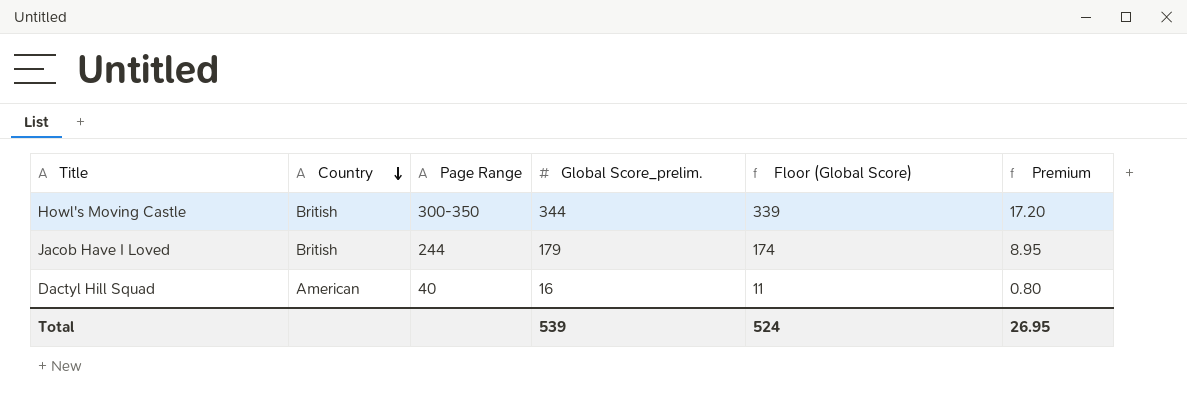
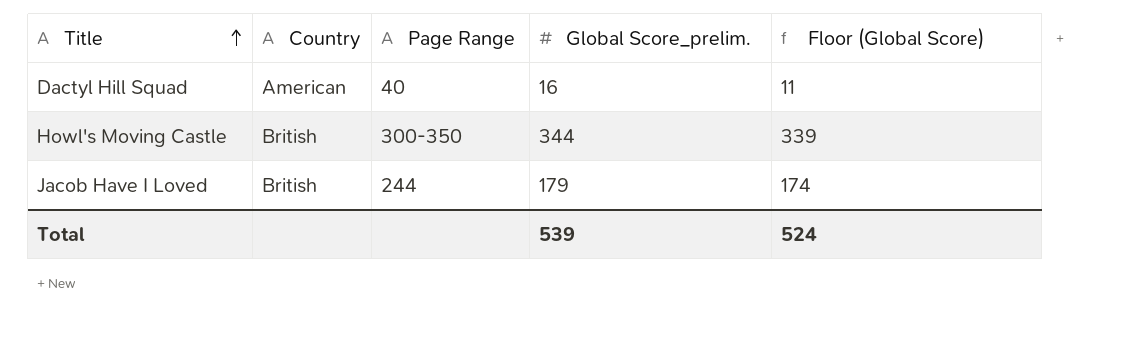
row order: Country descending -> Title ascending
column Premium | formula: [Global Score_prelim.] * 0.05 -> none

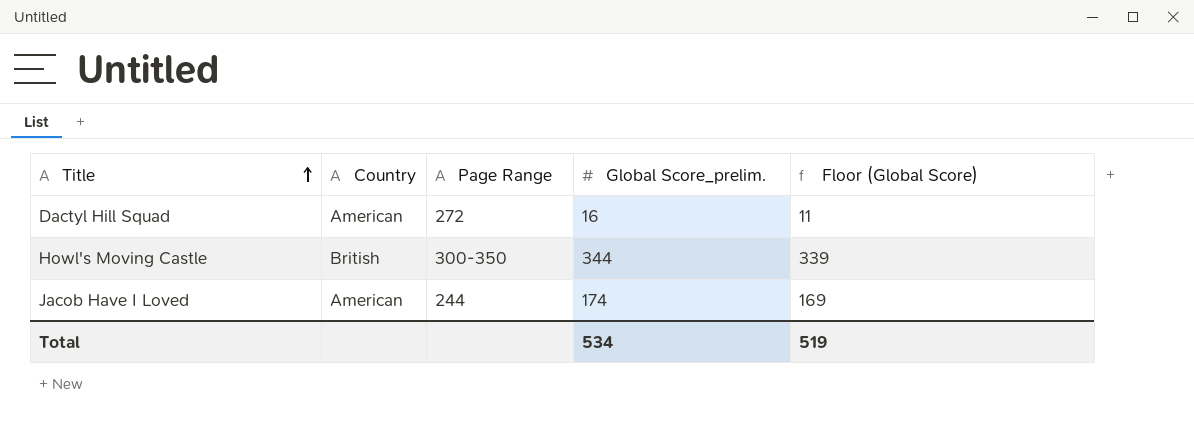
Dactyl Hill Squad | Page Range: 40 -> 272
Jacob Have I Loved | Country: British -> American
Jacob Have I Loved | Global Score_prelim.: 179 -> 174
Jacob Have I Loved | Floor (Global Score): 174 -> 169
Total | Global Score_prelim.: 539 -> 534
Total | Floor (Global Score): 524 -> 519

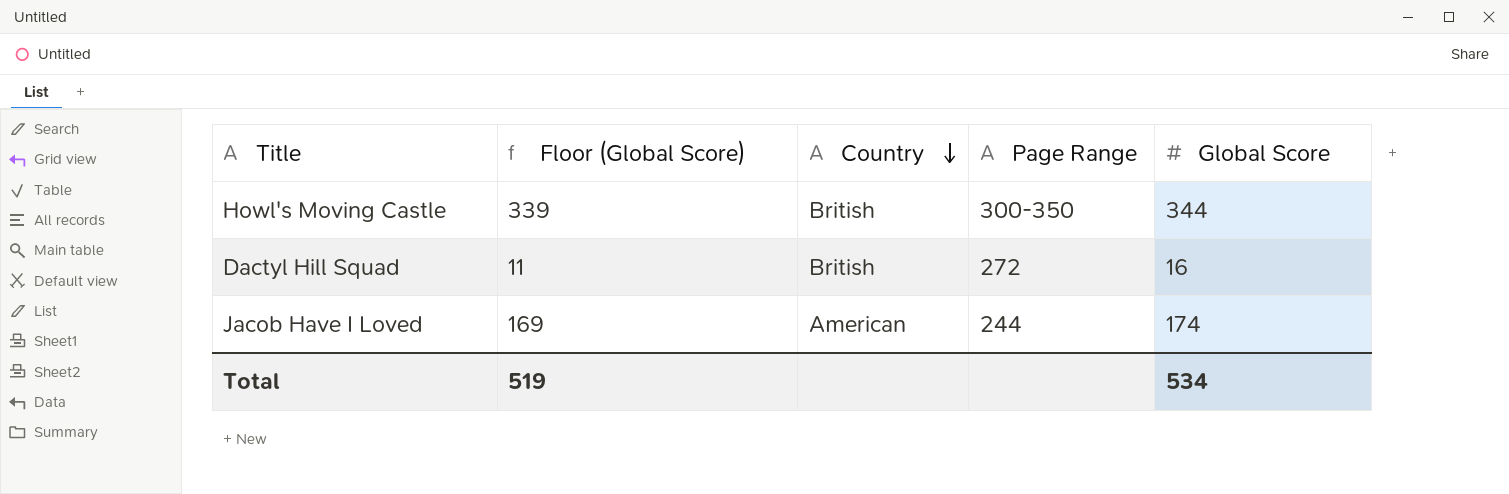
row order: Title ascending -> Country descending
column Floor (Global Score) | position: 5 -> 2
column name: Global Score_prelim. -> Global Score
Dactyl Hill Squad | Country: American -> British

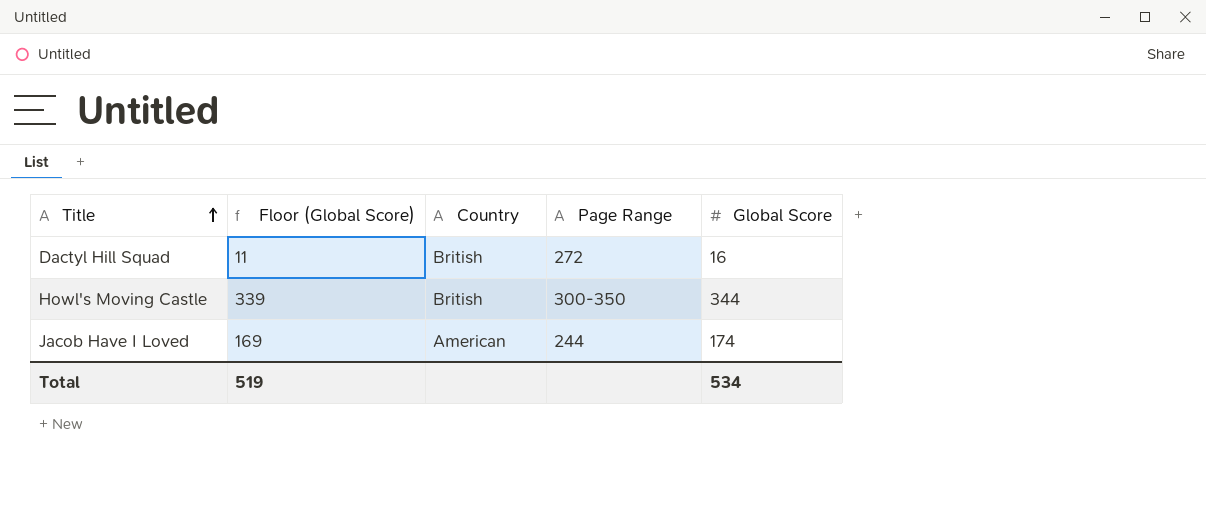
row order: Country descending -> Title ascending

